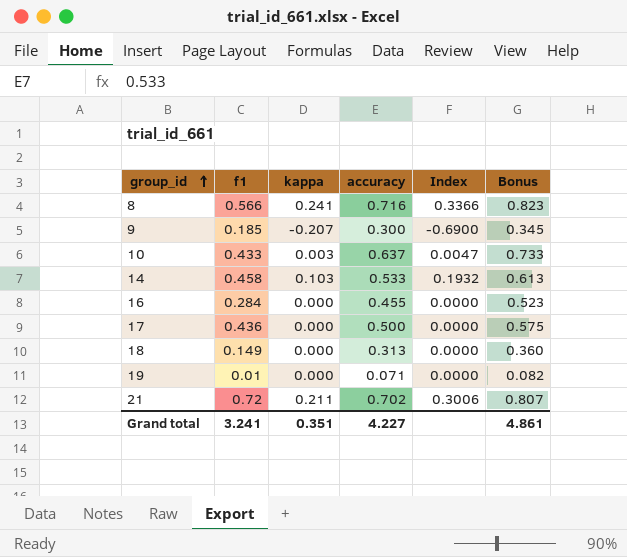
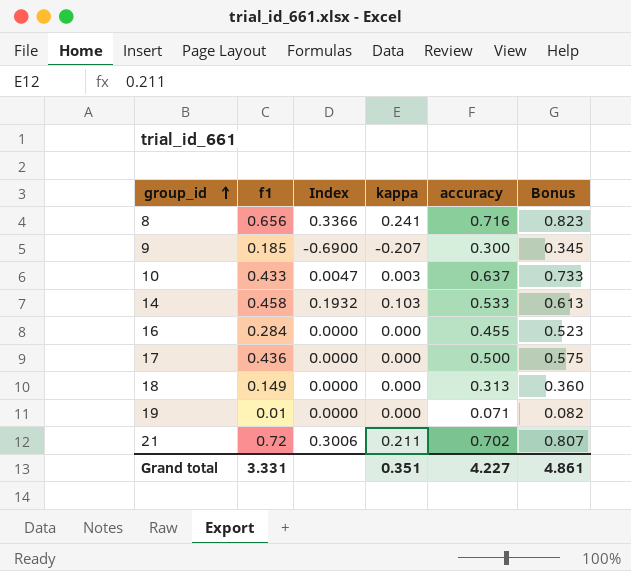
column Index | position: 5 -> 3
8 | f1: 0.566 -> 0.656
Grand total | f1: 3.241 -> 3.331

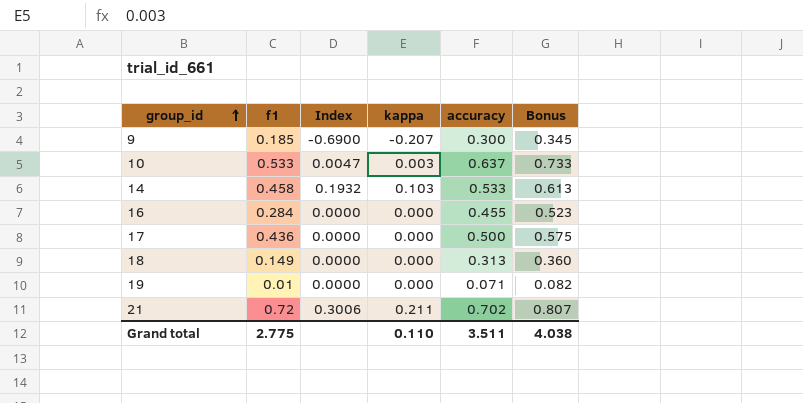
row 8: 0.656 | 0.3366 | 0.241 | 0.716 | 0.823 -> none
10 | f1: 0.433 -> 0.533
Grand total | f1: 3.331 -> 2.775
Grand total | kappa: 0.351 -> 0.110
Grand total | accuracy: 4.227 -> 3.511
Grand total | Bonus: 4.861 -> 4.038

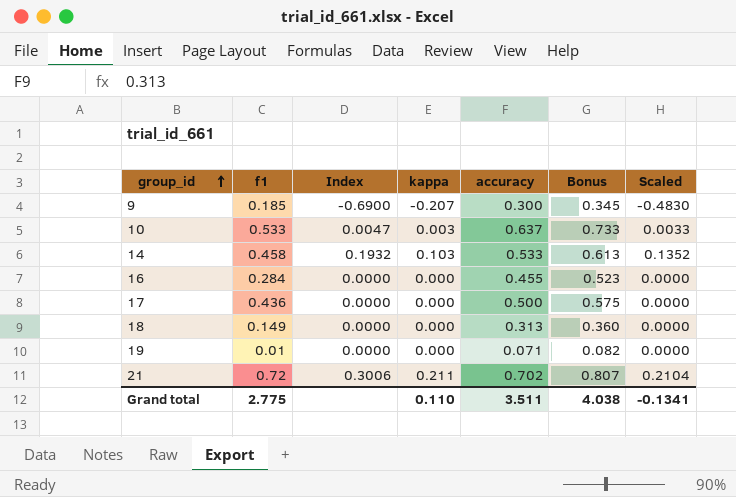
column Scaled | formula: none -> [Index] * 0.7

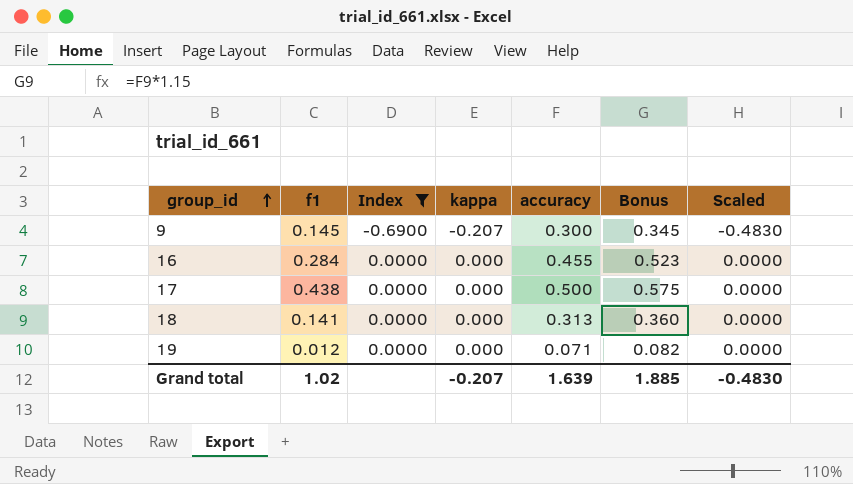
filter: none -> Index <= 0.0000
9 | f1: 0.185 -> 0.145
17 | f1: 0.436 -> 0.438
18 | f1: 0.149 -> 0.141
19 | f1: 0.01 -> 0.012
Grand total | f1: 2.775 -> 1.02
Grand total | kappa: 0.110 -> -0.207
Grand total | accuracy: 3.511 -> 1.639
Grand total | Bonus: 4.038 -> 1.885
Grand total | Scaled: -0.1341 -> -0.4830

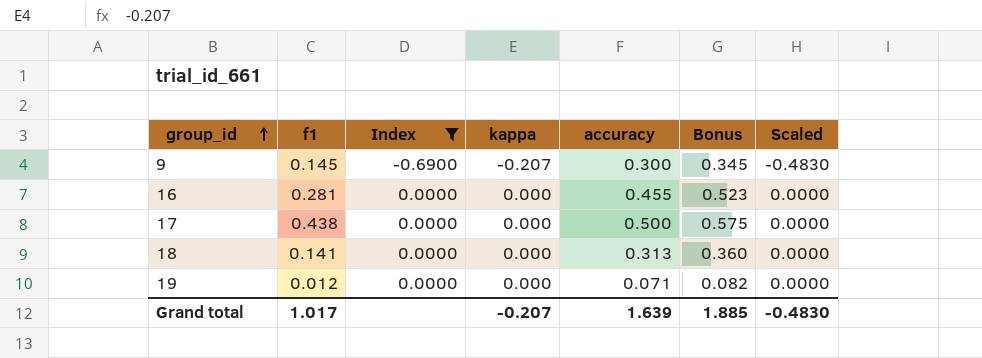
16 | f1: 0.284 -> 0.281
Grand total | f1: 1.02 -> 1.017

